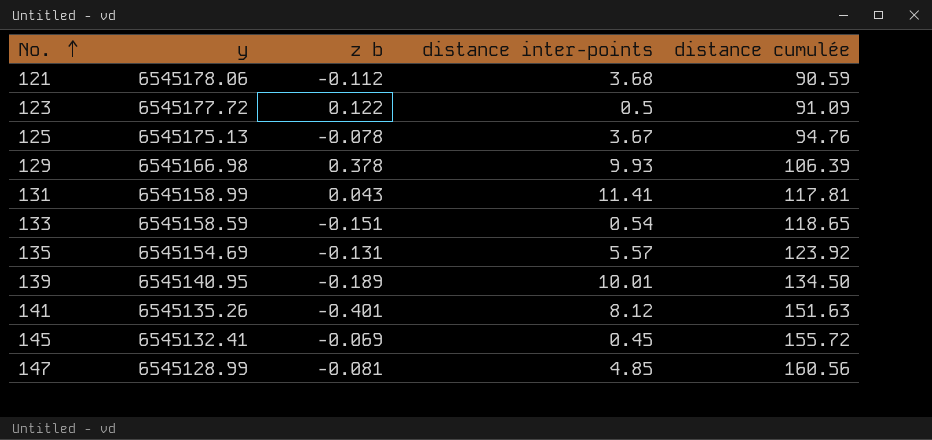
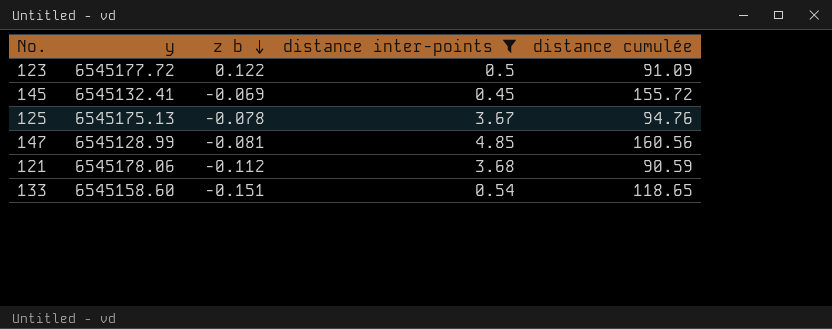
filter: none -> distance inter-points <= 4.85
row order: No. ascending -> z b descending
133 | y: 6545158.59 -> 6545158.60

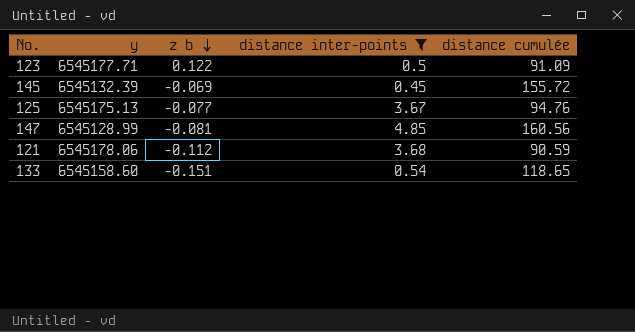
123 | y: 6545177.72 -> 6545177.71
145 | y: 6545132.41 -> 6545132.39
125 | z b: -0.078 -> -0.077

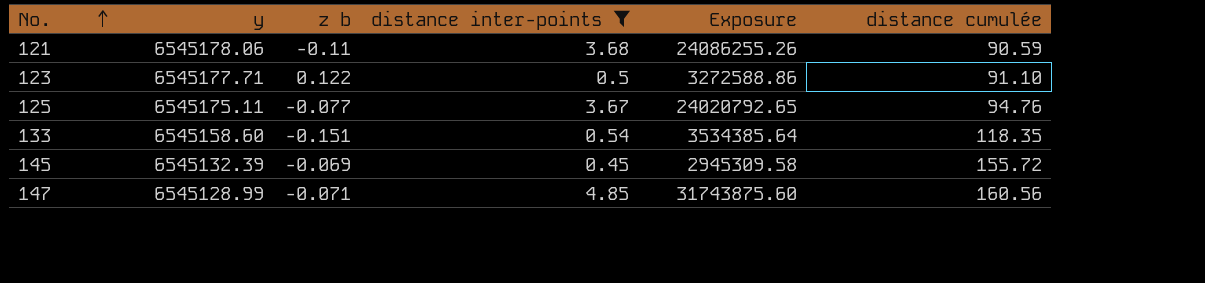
row order: z b descending -> No. ascending
column Exposure | formula: none -> [y] * [distance inter-points]
121 | z b: -0.112 -> -0.11
123 | distance cumulée: 91.09 -> 91.10
125 | y: 6545175.13 -> 6545175.11
133 | distance cumulée: 118.65 -> 118.35
147 | z b: -0.081 -> -0.071

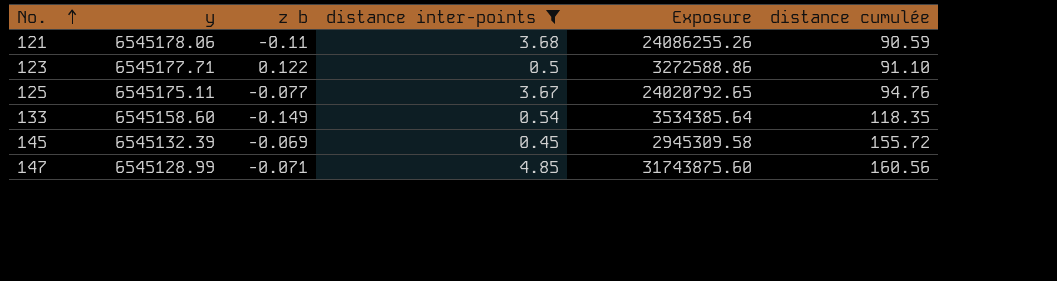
133 | z b: -0.151 -> -0.149

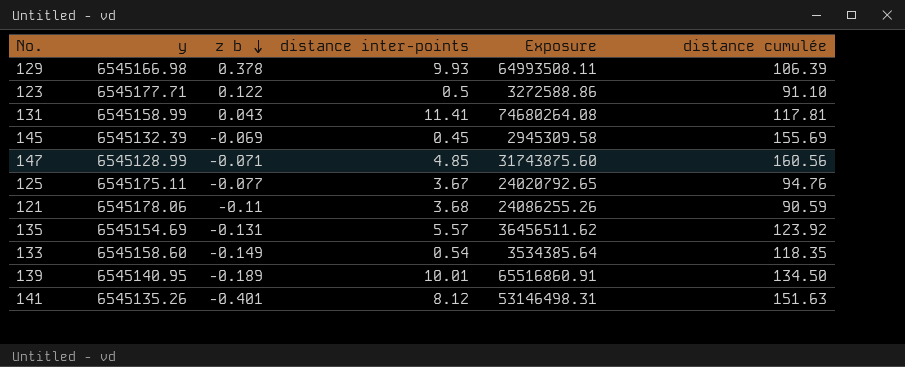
filter: distance inter-points <= 4.85 -> none
row order: No. ascending -> z b descending
145 | distance cumulée: 155.72 -> 155.69

